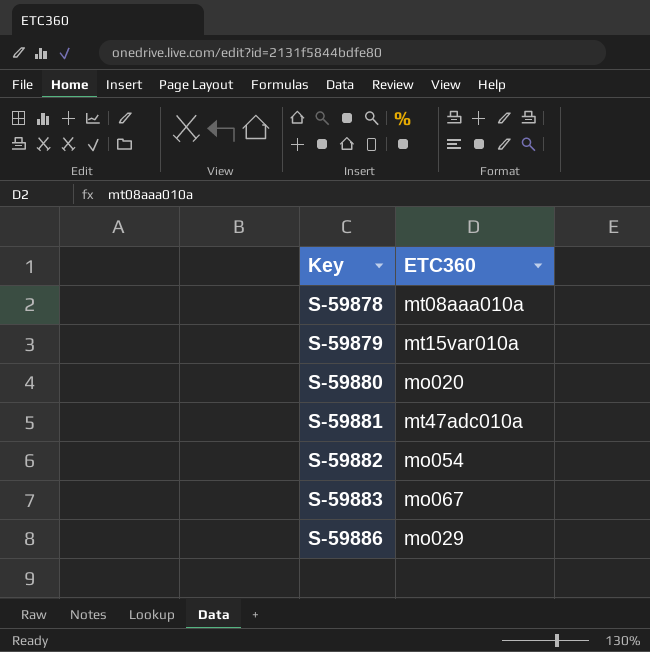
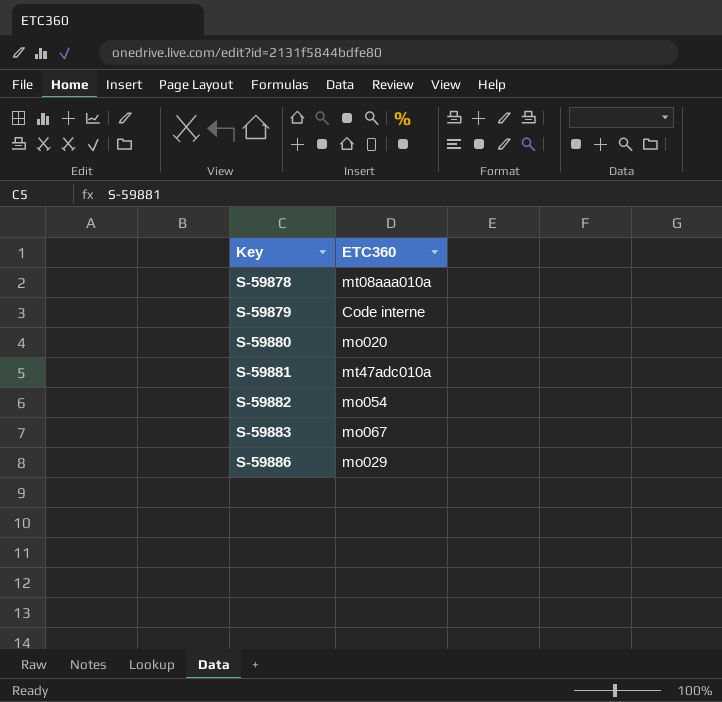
S-59879 | ETC360: mt15var010a -> Code interne

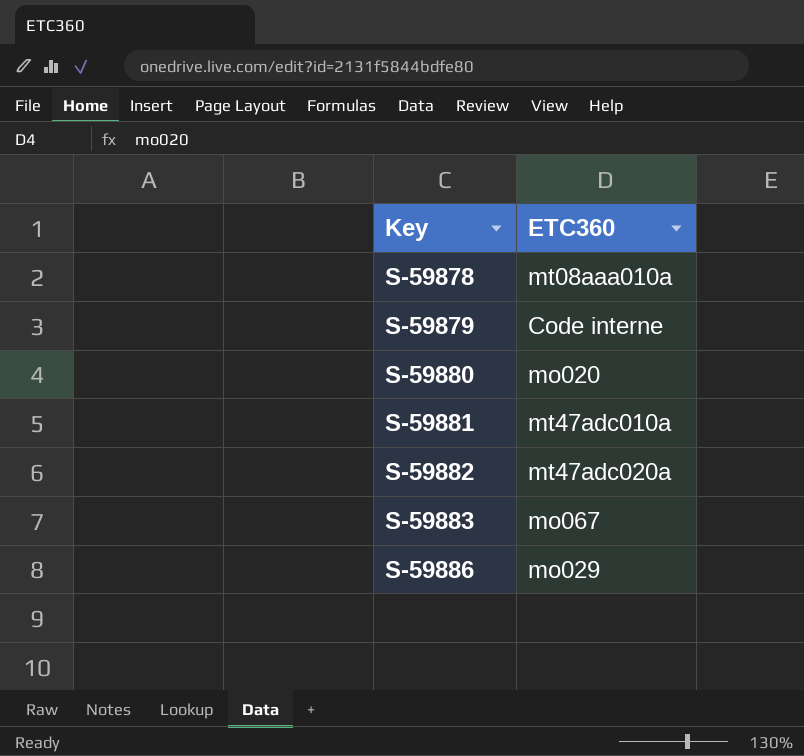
S-59882 | ETC360: mo054 -> mt47adc020a

